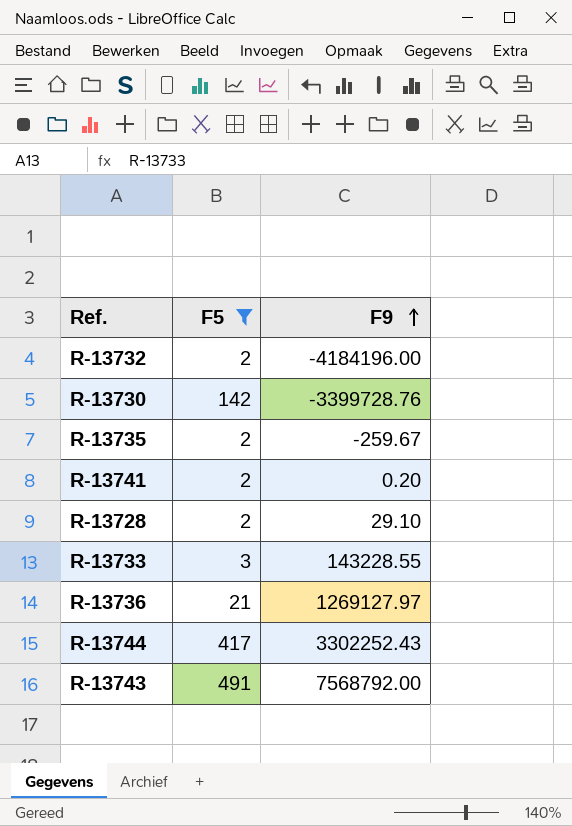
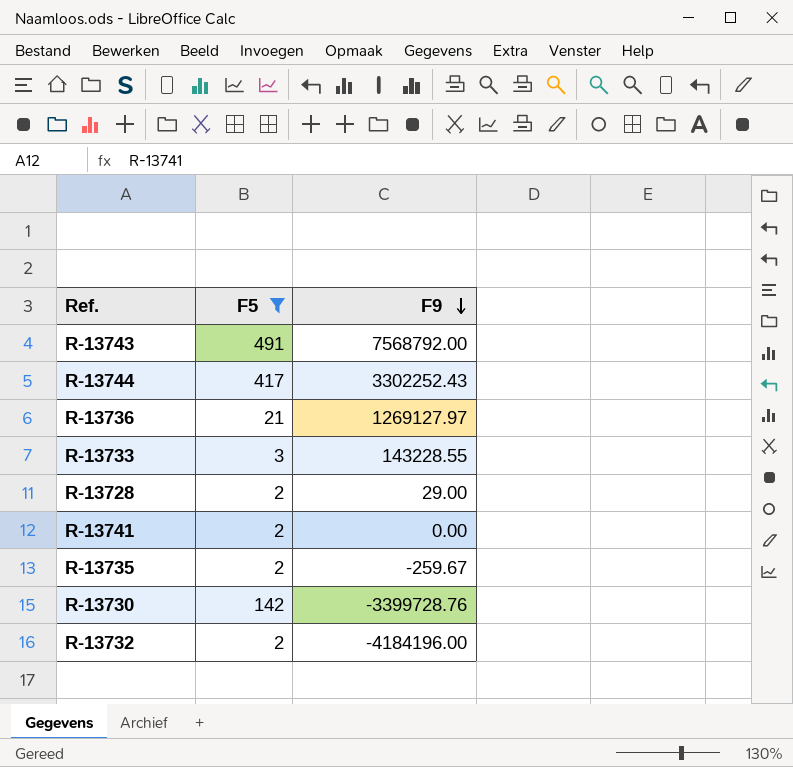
row order: F9 ascending -> F9 descending
R-13728 | F9: 29.10 -> 29.00
R-13741 | F9: 0.20 -> 0.00

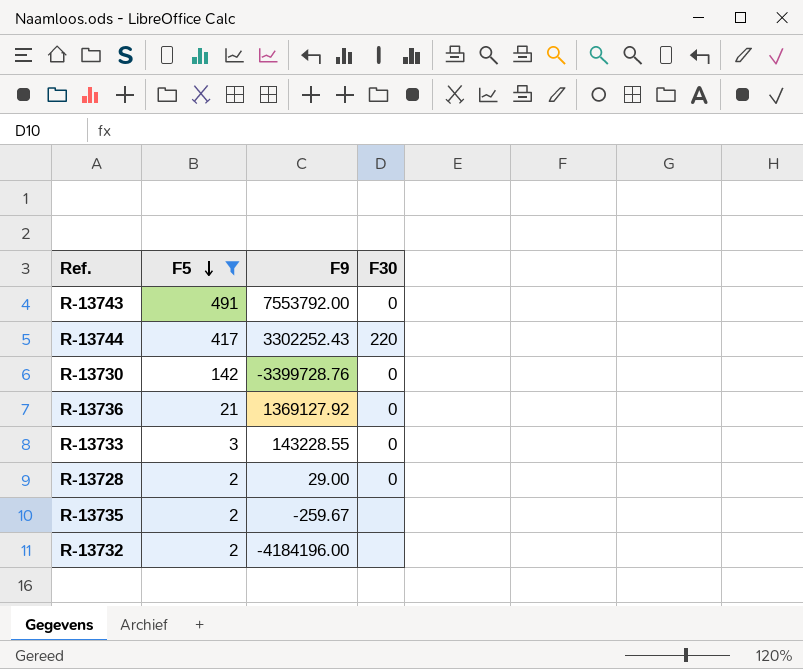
row order: F9 descending -> F5 descending
column F30 | position: none -> 4
row R-13741: 2 | 0.00 -> none
R-13743 | F9: 7568792.00 -> 7553792.00
R-13736 | F9: 1269127.97 -> 1369127.92

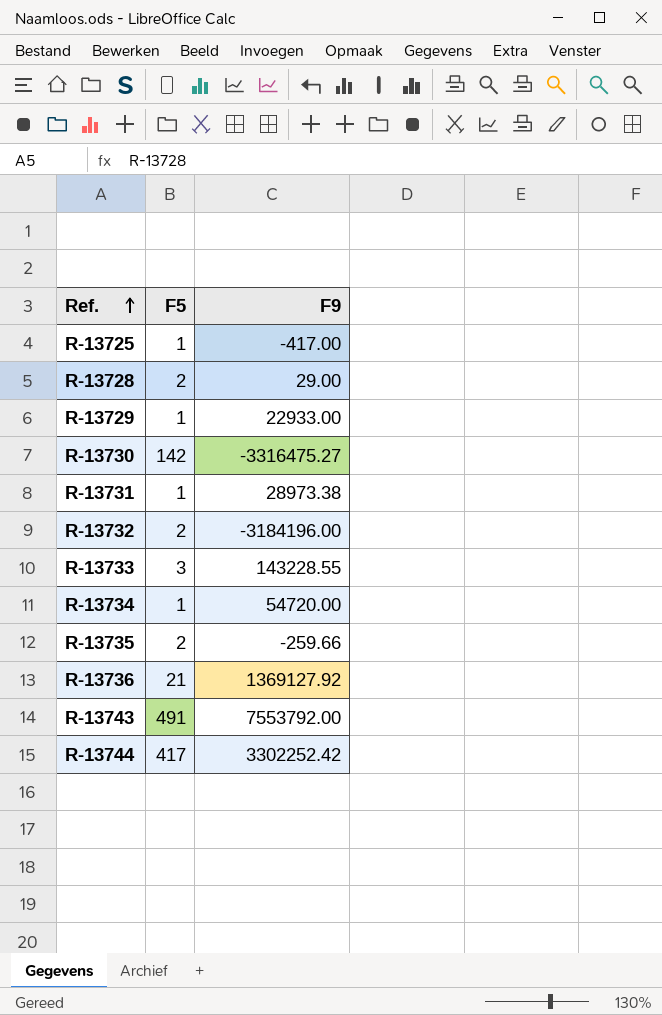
filter: F5 != 1 -> none
row order: F5 descending -> Ref. ascending
column F30 | position: 4 -> none
R-13730 | F9: -3399728.76 -> -3316475.27
R-13732 | F9: -4184196.00 -> -3184196.00
R-13735 | F9: -259.67 -> -259.66
R-13744 | F9: 3302252.43 -> 3302252.42

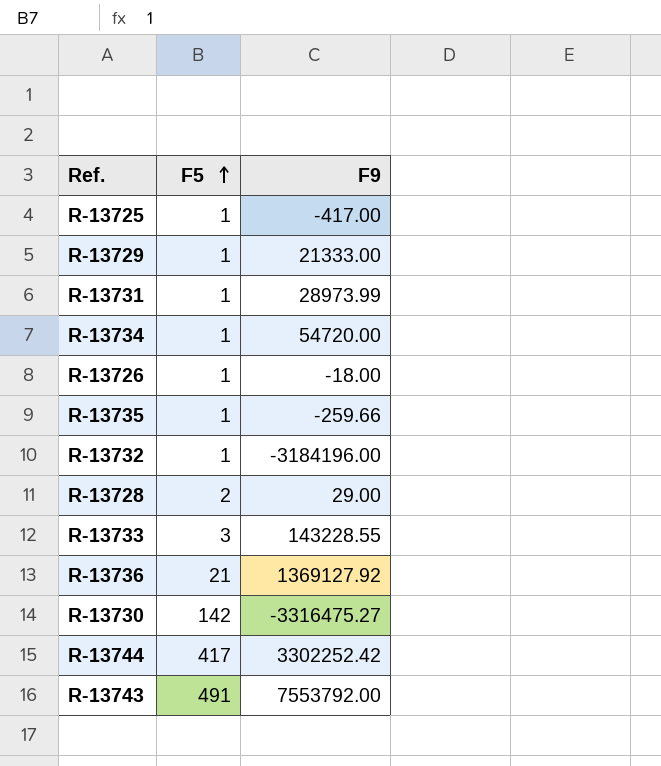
row order: Ref. ascending -> F5 ascending
R-13729 | F9: 22933.00 -> 21333.00
R-13731 | F9: 28973.38 -> 28973.99
row R-13726: none -> 1 | -18.00
R-13735 | F5: 2 -> 1
R-13732 | F5: 2 -> 1

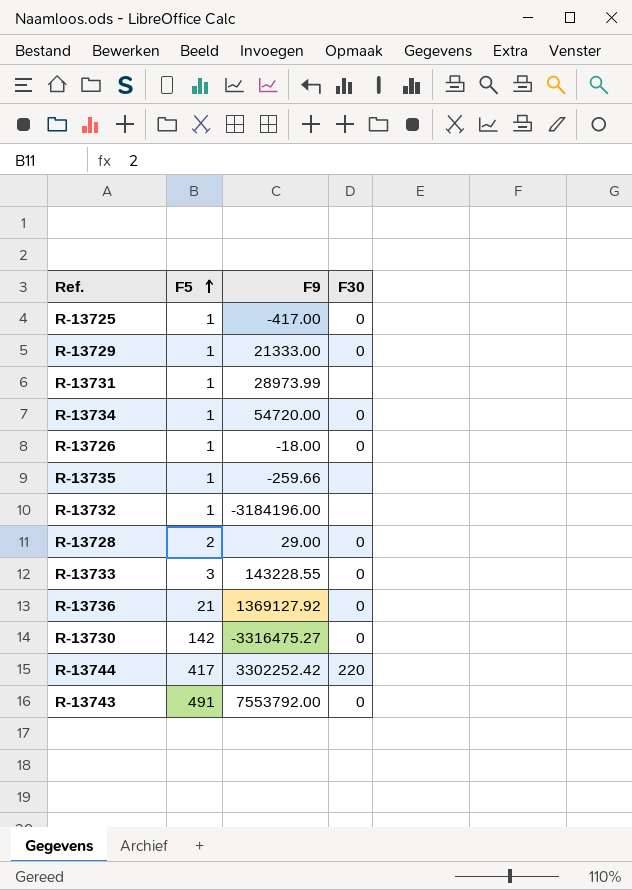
column F30 | position: none -> 4

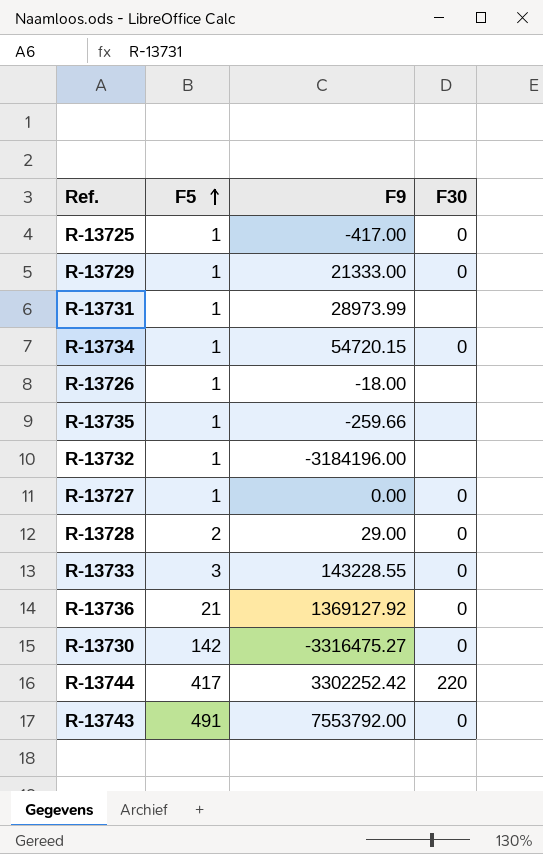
R-13734 | F9: 54720.00 -> 54720.15
R-13726 | F30: 0 -> none
row R-13727: none -> 1 | 0.00 | 0

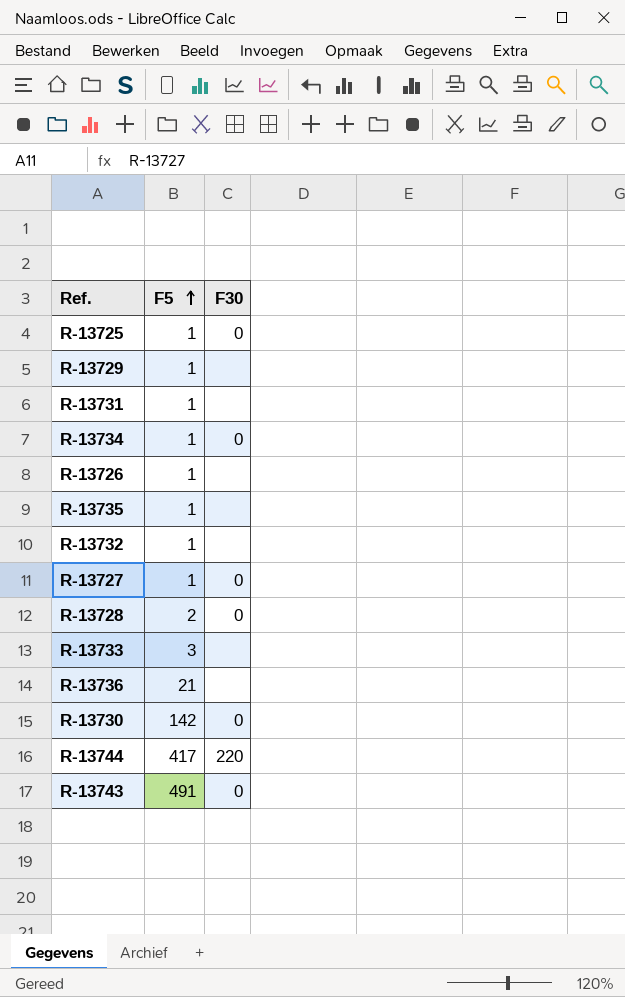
column F9 | position: 3 -> none
R-13729 | F30: 0 -> none
R-13733 | F30: 0 -> none
R-13736 | F30: 0 -> none

